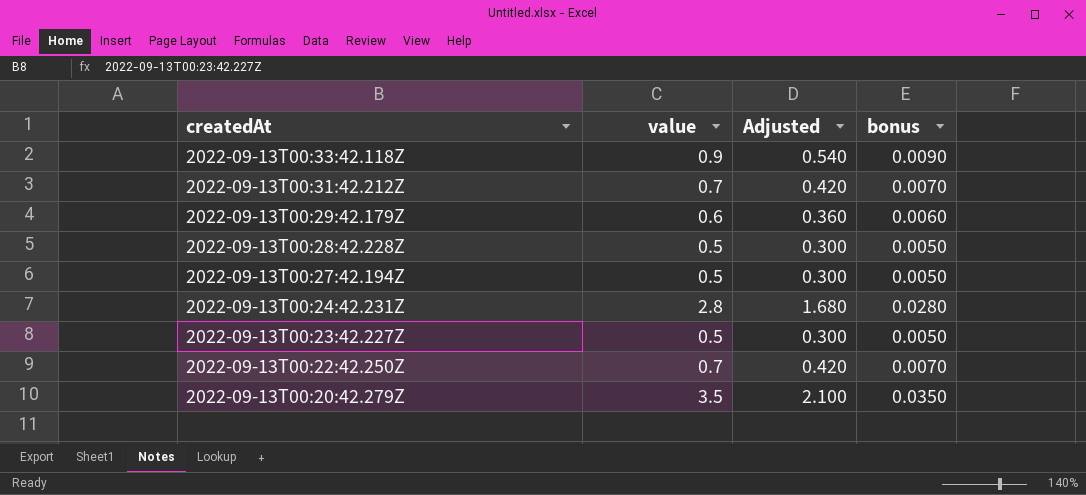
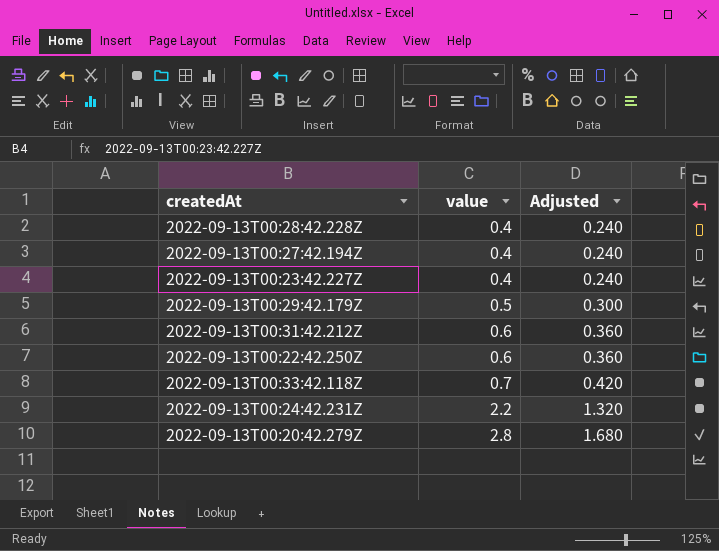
row order: createdAt descending -> value ascending
column bonus | formula: [value] * 0.01 -> none
2022-09-13T00:28:42.228Z | value: 0.5 -> 0.4
2022-09-13T00:28:42.228Z | Adjusted: 0.300 -> 0.240
2022-09-13T00:27:42.194Z | value: 0.5 -> 0.4
2022-09-13T00:27:42.194Z | Adjusted: 0.300 -> 0.240
2022-09-13T00:23:42.227Z | value: 0.5 -> 0.4
2022-09-13T00:23:42.227Z | Adjusted: 0.300 -> 0.240
2022-09-13T00:29:42.179Z | value: 0.6 -> 0.5
2022-09-13T00:29:42.179Z | Adjusted: 0.360 -> 0.300
2022-09-13T00:31:42.212Z | value: 0.7 -> 0.6
2022-09-13T00:31:42.212Z | Adjusted: 0.420 -> 0.360
2022-09-13T00:22:42.250Z | value: 0.7 -> 0.6
2022-09-13T00:22:42.250Z | Adjusted: 0.420 -> 0.360
2022-09-13T00:33:42.118Z | value: 0.9 -> 0.7
2022-09-13T00:33:42.118Z | Adjusted: 0.540 -> 0.420
2022-09-13T00:24:42.231Z | value: 2.8 -> 2.2
2022-09-13T00:24:42.231Z | Adjusted: 1.680 -> 1.320
2022-09-13T00:20:42.279Z | value: 3.5 -> 2.8
2022-09-13T00:20:42.279Z | Adjusted: 2.100 -> 1.680

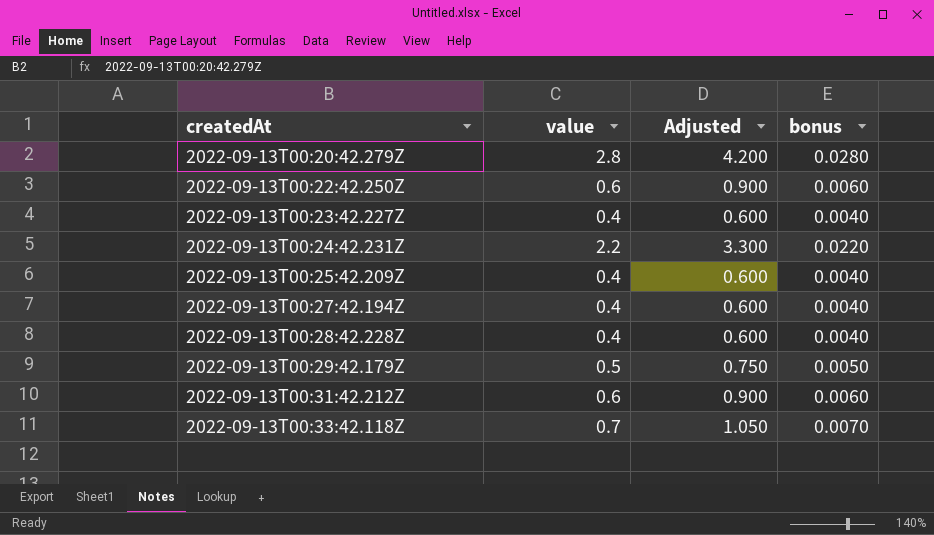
row order: value ascending -> createdAt ascending
column Adjusted | formula: [value] * 0.6 -> [value] * 1.5
column bonus | formula: none -> [value] * 0.01
row 2022-09-13T00:25:42.209Z: none -> 0.4 | 0.600 | 0.0040

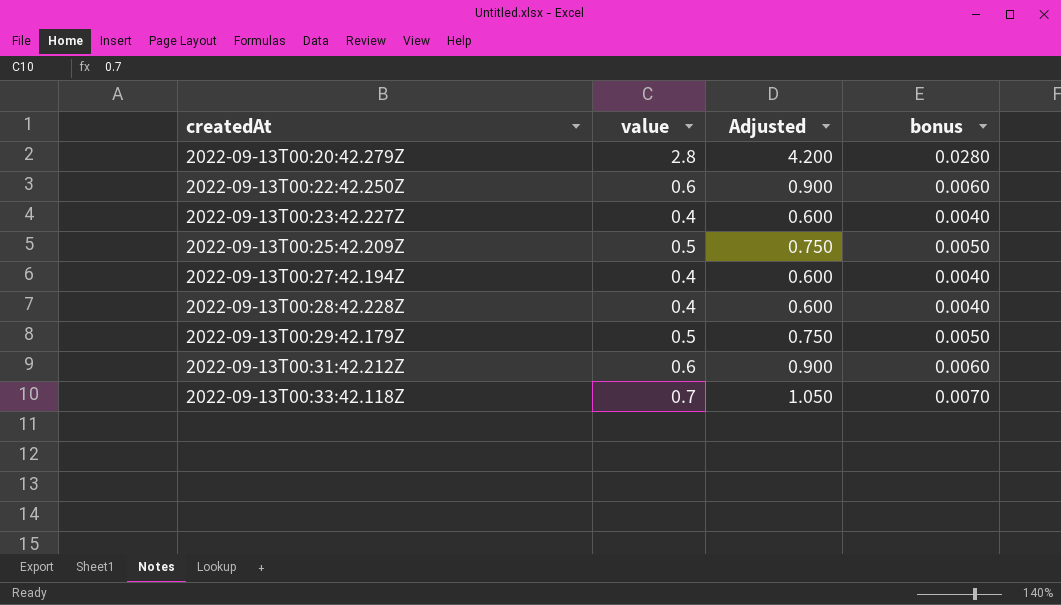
row 2022-09-13T00:24:42.231Z: 2.2 | 3.300 | 0.0220 -> none
2022-09-13T00:25:42.209Z | value: 0.4 -> 0.5
2022-09-13T00:25:42.209Z | Adjusted: 0.600 -> 0.750
2022-09-13T00:25:42.209Z | bonus: 0.0040 -> 0.0050

